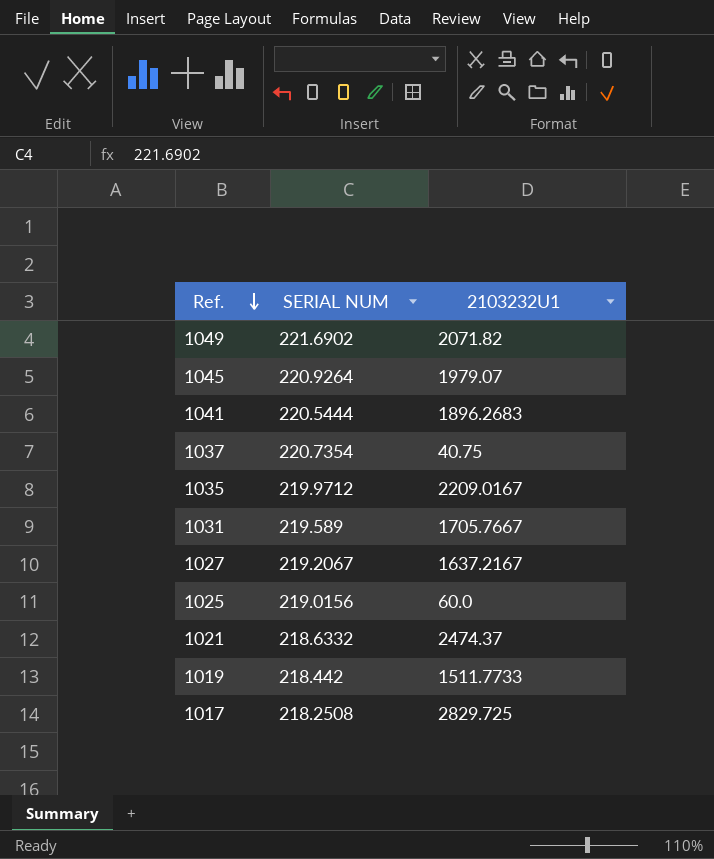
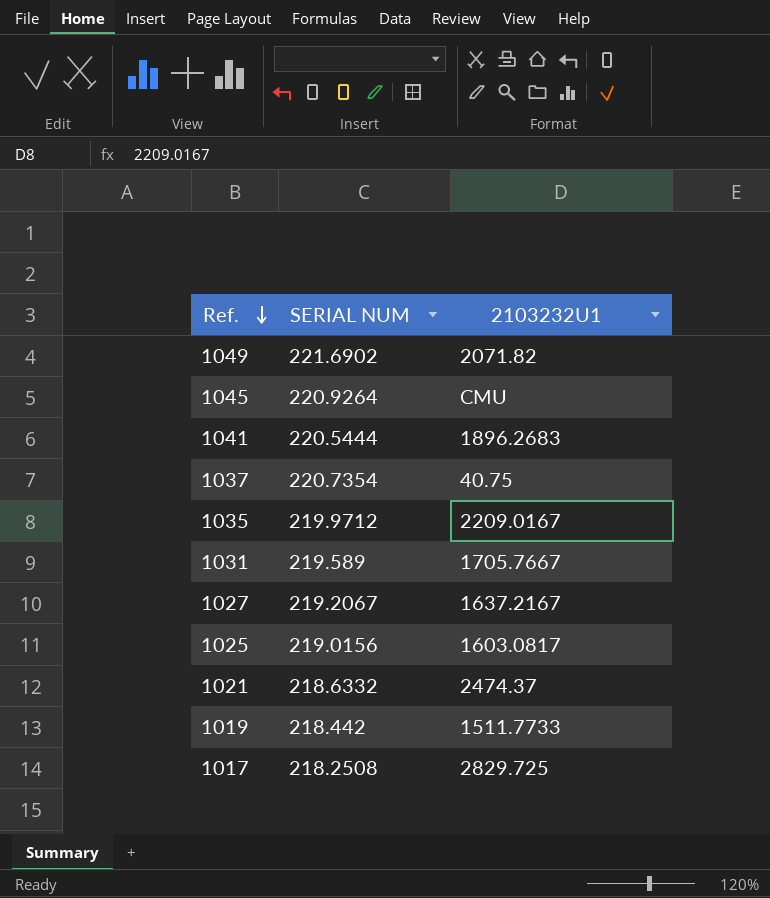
1045 | 2103232U1: 1979.07 -> CMU
1025 | 2103232U1: 60.0 -> 1603.0817

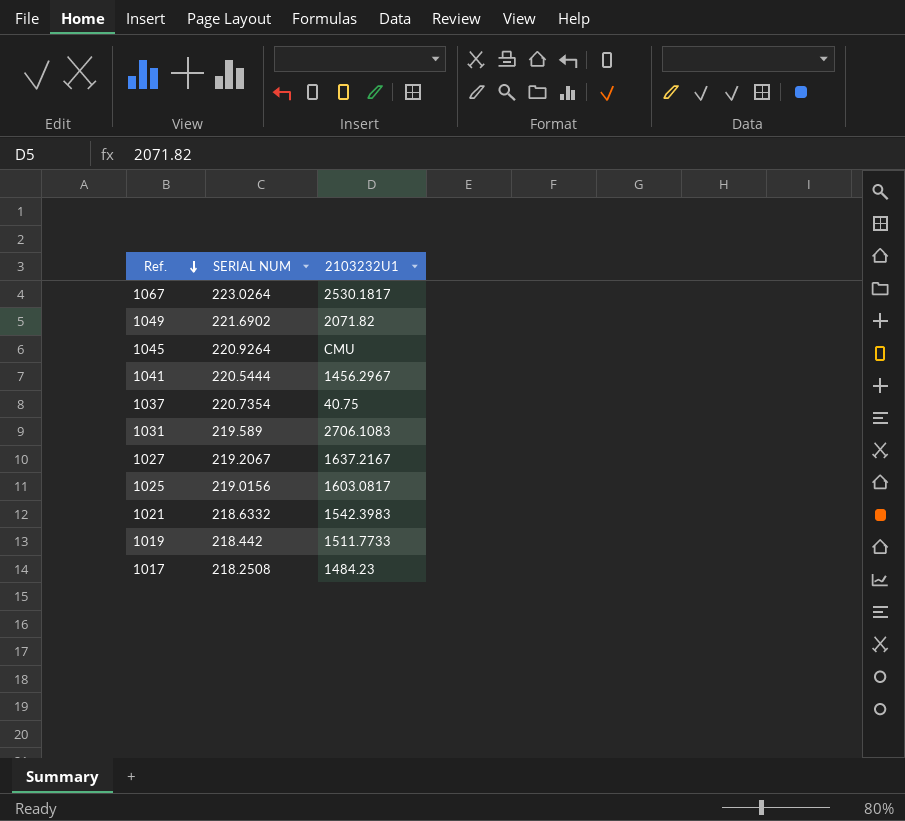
row 1035: 219.9712 | 2209.0167 -> none
row 1067: none -> 223.0264 | 2530.1817
1041 | 2103232U1: 1896.2683 -> 1456.2967
1031 | 2103232U1: 1705.7667 -> 2706.1083
1021 | 2103232U1: 2474.37 -> 1542.3983
1017 | 2103232U1: 2829.725 -> 1484.23

